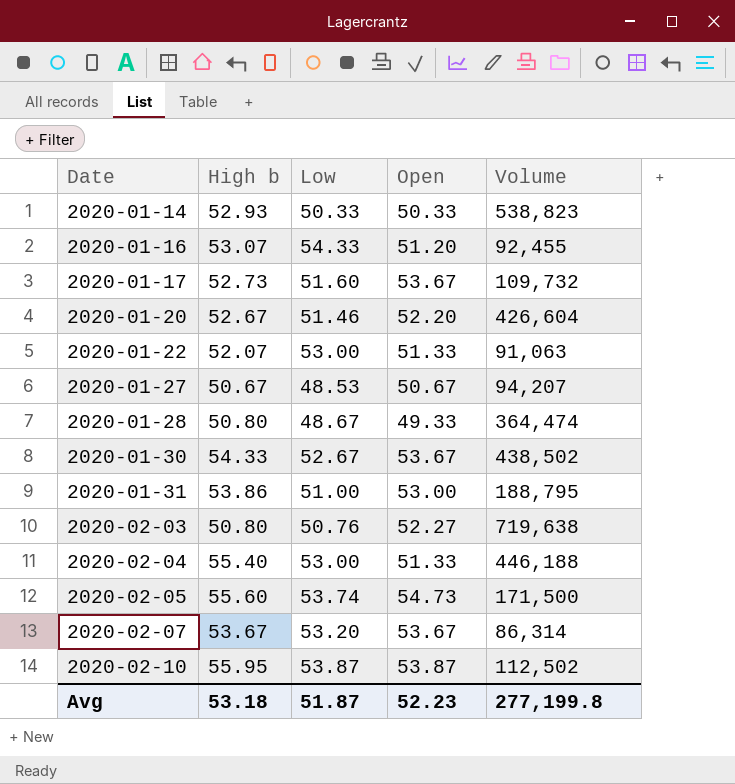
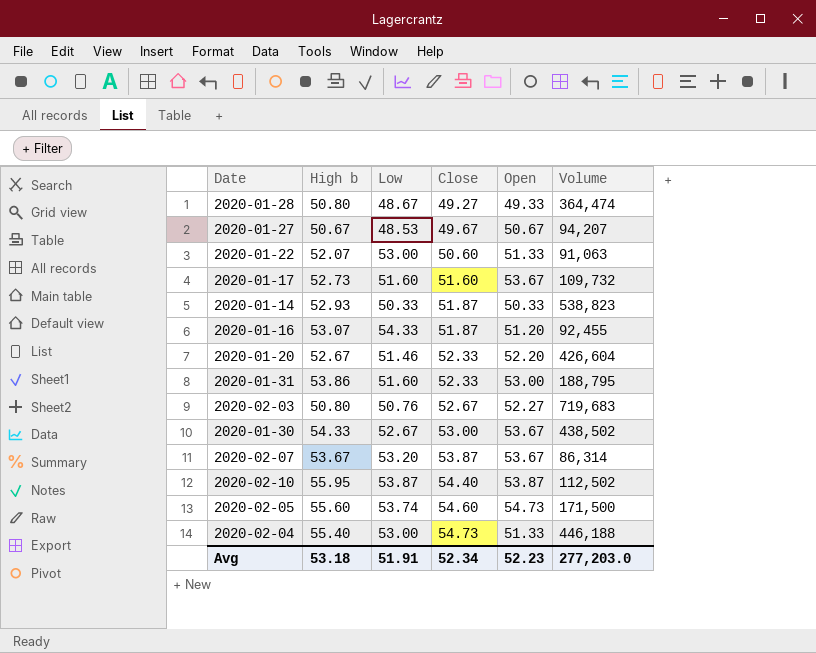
row order: Date ascending -> Close ascending
column Close | position: none -> 4
2020-01-31 | Low: 51.00 -> 51.60
2020-02-03 | Volume: 719,638 -> 719,683
Avg | Low: 51.87 -> 51.91
Avg | Volume: 277,199.8 -> 277,203.0

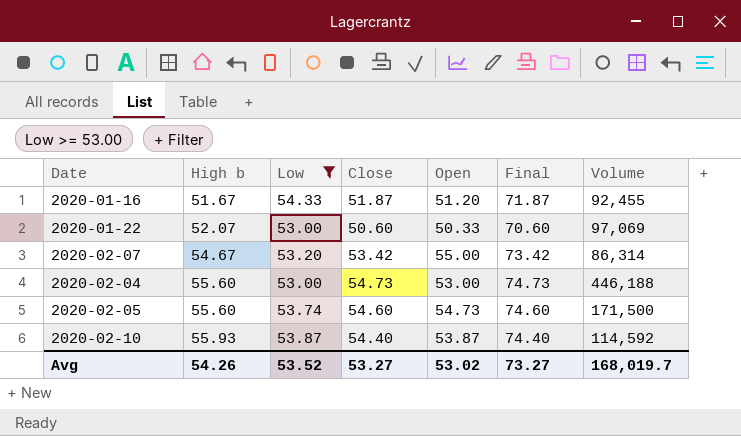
filter: none -> Low >= 53.00
row order: Close ascending -> High b ascending
column Final | formula: none -> [Close] + 20
2020-01-16 | High b: 53.07 -> 51.67
2020-01-22 | Open: 51.33 -> 50.33
2020-01-22 | Volume: 91,063 -> 97,069
2020-02-07 | High b: 53.67 -> 54.67
2020-02-07 | Close: 53.87 -> 53.42
2020-02-07 | Open: 53.67 -> 55.00
2020-02-04 | High b: 55.40 -> 55.60
2020-02-04 | Open: 51.33 -> 53.00
2020-02-10 | High b: 55.95 -> 55.93
2020-02-10 | Volume: 112,502 -> 114,592
Avg | High b: 53.18 -> 54.26
Avg | Low: 51.91 -> 53.52
Avg | Close: 52.34 -> 53.27
Avg | Open: 52.23 -> 53.02
Avg | Volume: 277,203.0 -> 168,019.7

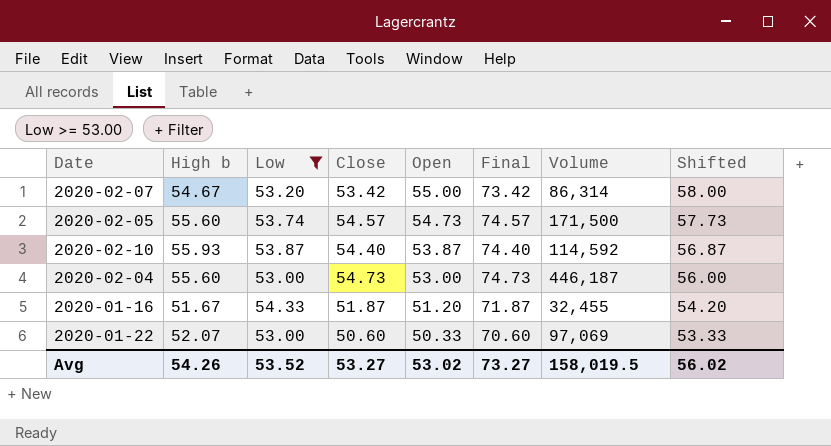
row order: High b ascending -> Open descending
column Shifted | formula: none -> [Open] + 3
2020-02-05 | Close: 54.60 -> 54.57
2020-02-05 | Final: 74.60 -> 74.57
2020-02-04 | Volume: 446,188 -> 446,187
2020-01-16 | Volume: 92,455 -> 32,455
Avg | Volume: 168,019.7 -> 158,019.5

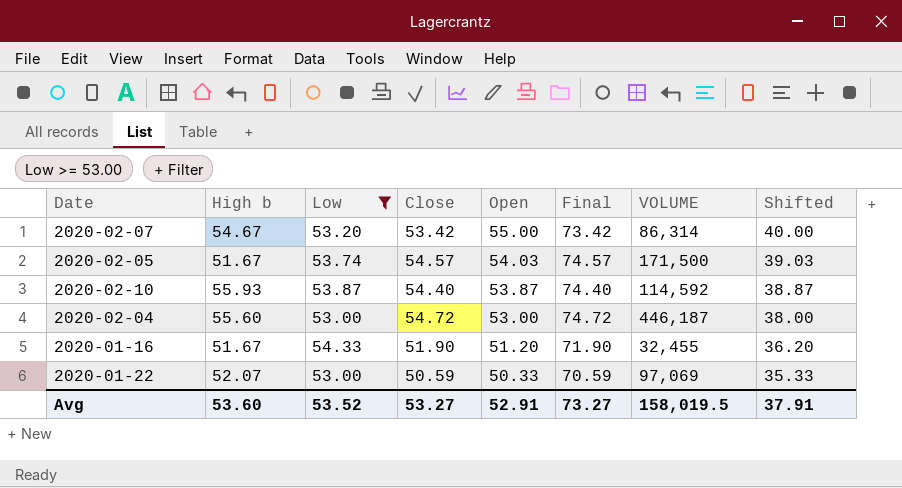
column name: Volume -> VOLUME
column Shifted | formula: [Open] + 3 -> [Open] - 15
2020-02-05 | High b: 55.60 -> 51.67
2020-02-05 | Open: 54.73 -> 54.03
2020-02-04 | Close: 54.73 -> 54.72
2020-02-04 | Final: 74.73 -> 74.72
2020-01-16 | Close: 51.87 -> 51.90
2020-01-16 | Final: 71.87 -> 71.90
2020-01-22 | Close: 50.60 -> 50.59
2020-01-22 | Final: 70.60 -> 70.59
Avg | High b: 54.26 -> 53.60
Avg | Open: 53.02 -> 52.91
Avg | Shifted: 56.02 -> 37.91

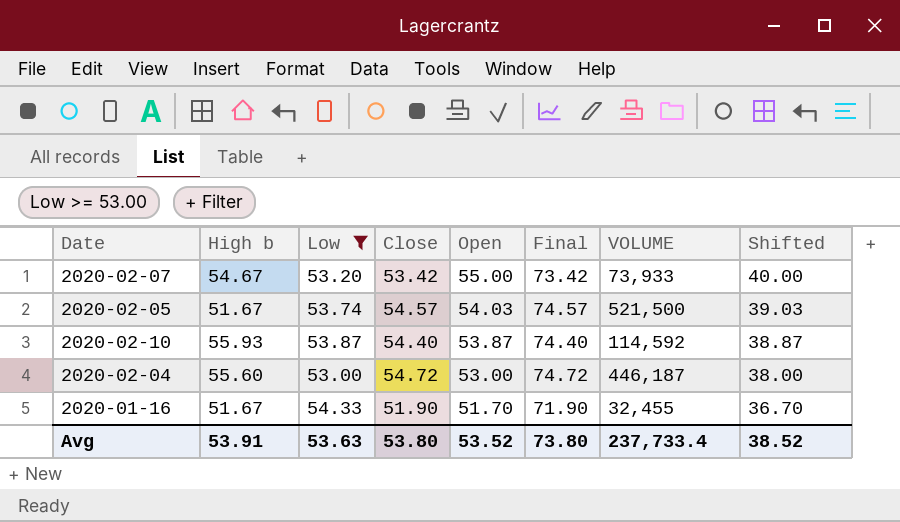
row 2020-01-22: 52.07 | 53.00 | 50.59 | 50.33 | 70.59 | 97,069 | 35.33 -> none
2020-02-07 | VOLUME: 86,314 -> 73,933
2020-02-05 | VOLUME: 171,500 -> 521,500
2020-01-16 | Open: 51.20 -> 51.70
2020-01-16 | Shifted: 36.20 -> 36.70
Avg | High b: 53.60 -> 53.91
Avg | Low: 53.52 -> 53.63
Avg | Close: 53.27 -> 53.80
Avg | Open: 52.91 -> 53.52
Avg | Final: 73.27 -> 73.80
Avg | VOLUME: 158,019.5 -> 237,733.4
Avg | Shifted: 37.91 -> 38.52

